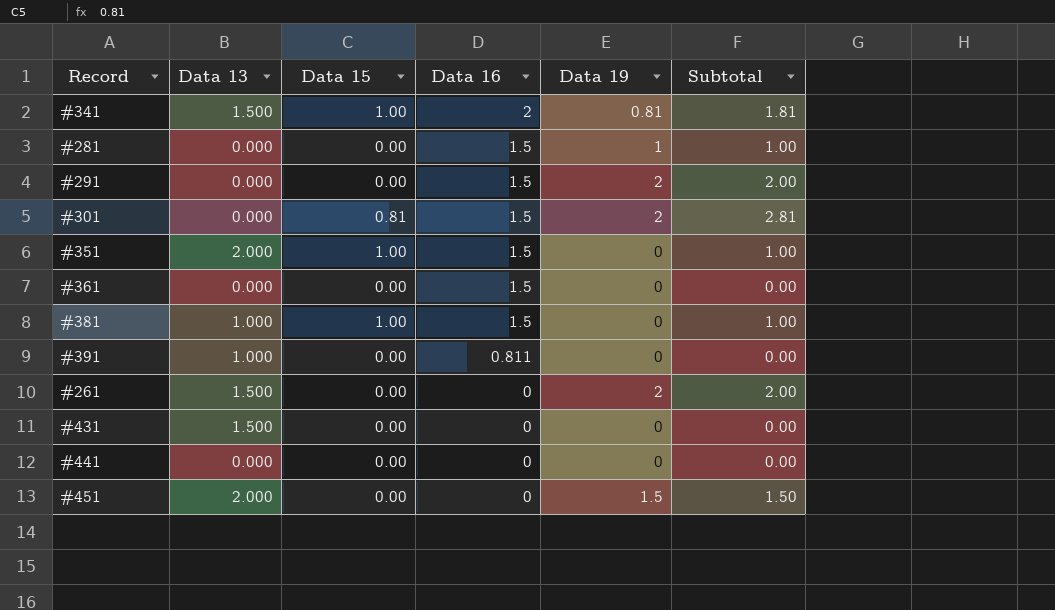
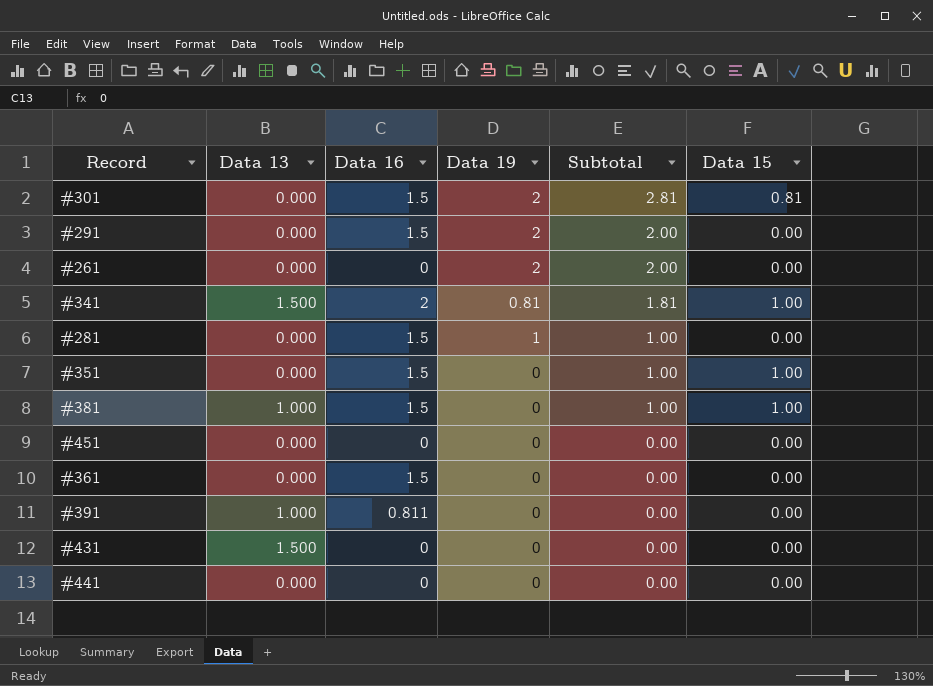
row order: Data 16 descending -> Subtotal descending
column Data 15 | position: 3 -> 6
#261 | Data 13: 1.500 -> 0.000
#351 | Data 13: 2.000 -> 0.000
#451 | Data 13: 2.000 -> 0.000
#451 | Data 19: 1.5 -> 0
#451 | Subtotal: 1.50 -> 0.00

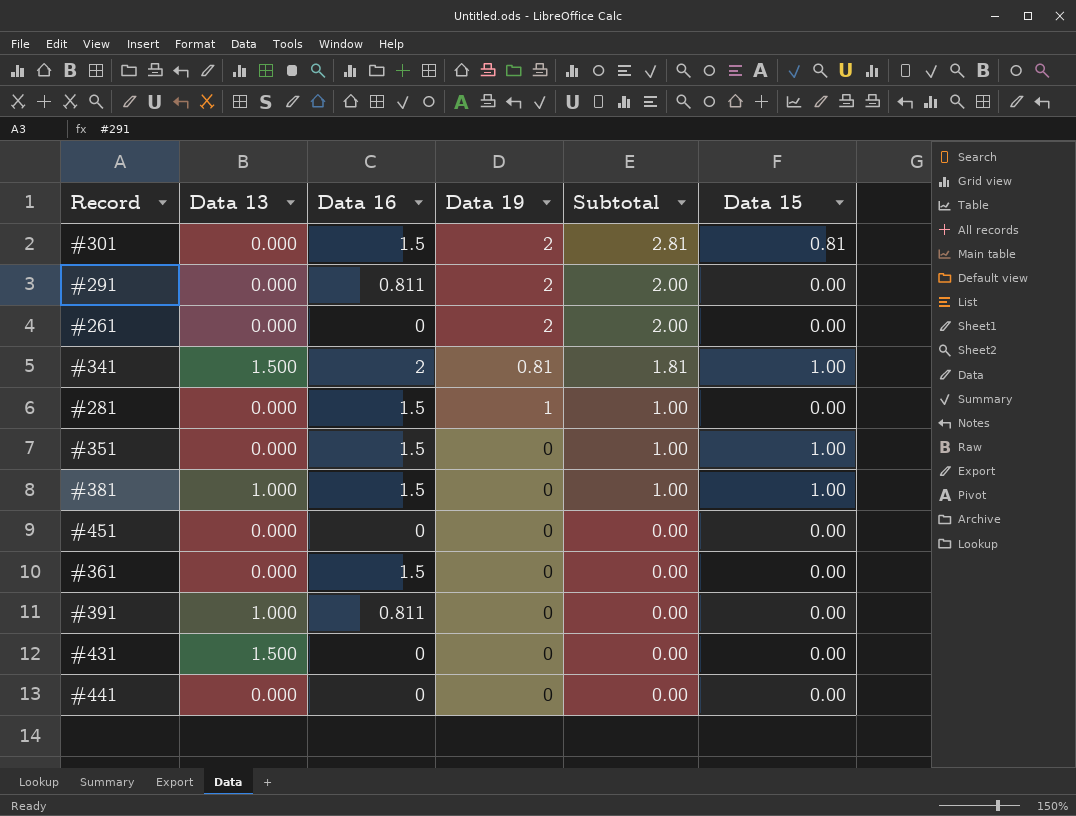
#291 | Data 16: 1.5 -> 0.811

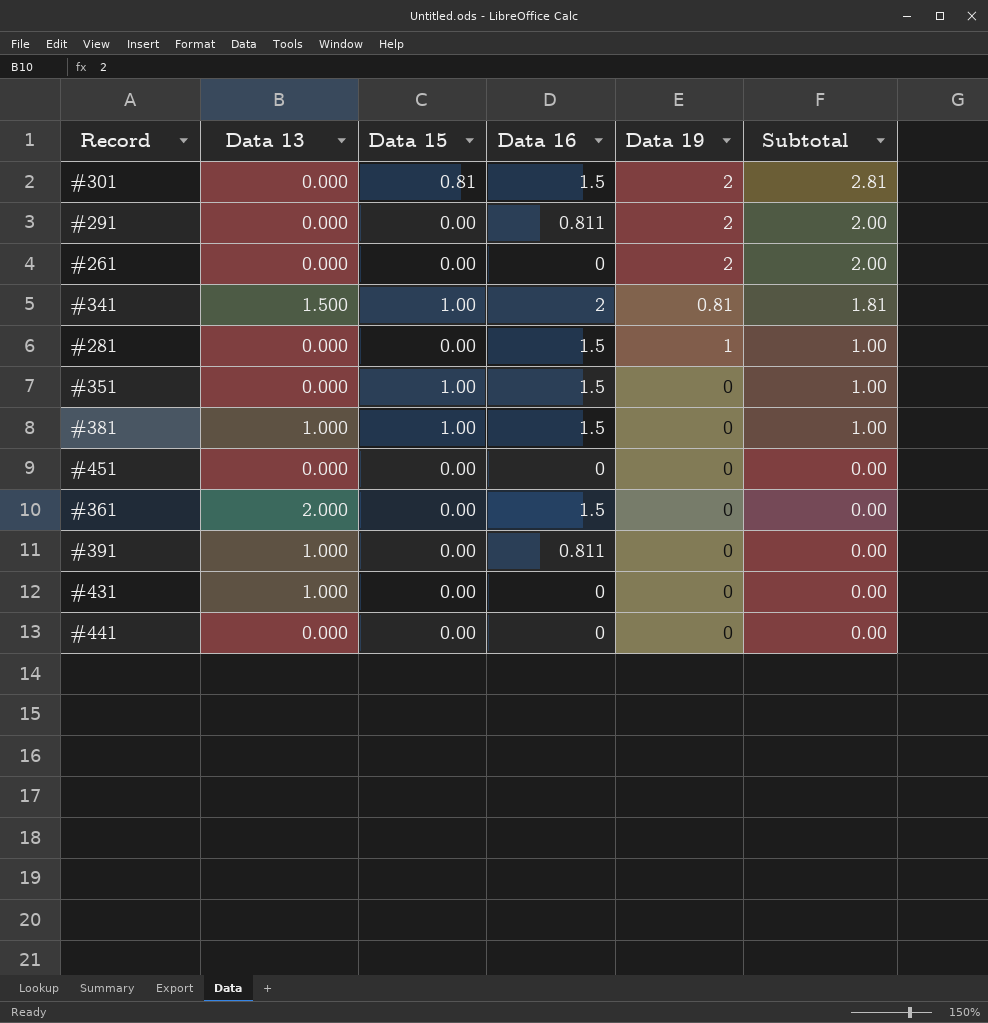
column Data 15 | position: 6 -> 3
#361 | Data 13: 0.000 -> 2.000
#431 | Data 13: 1.500 -> 1.000

